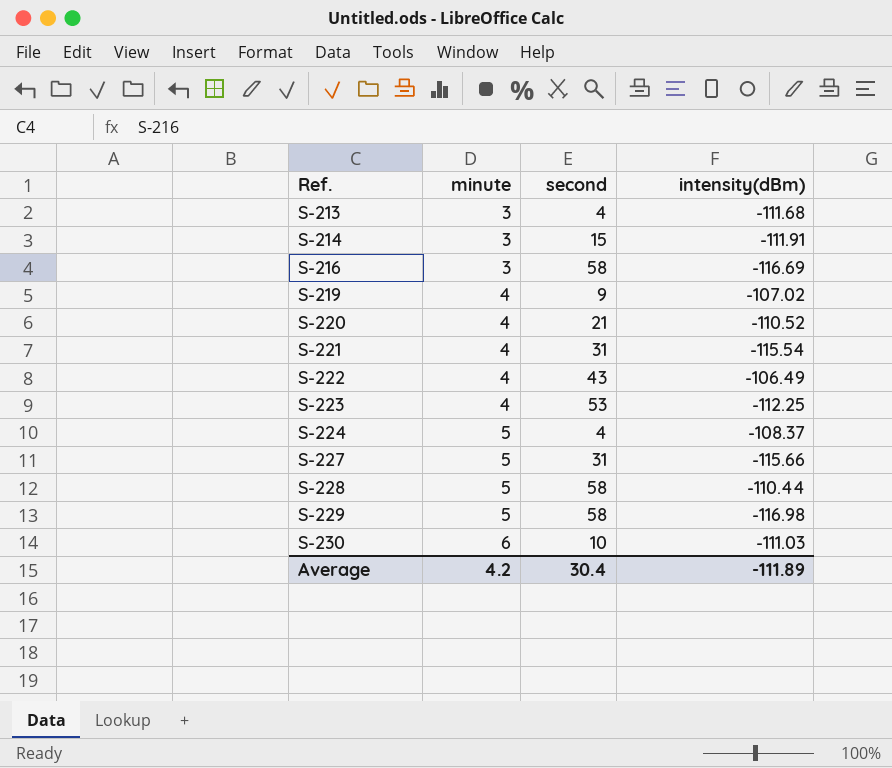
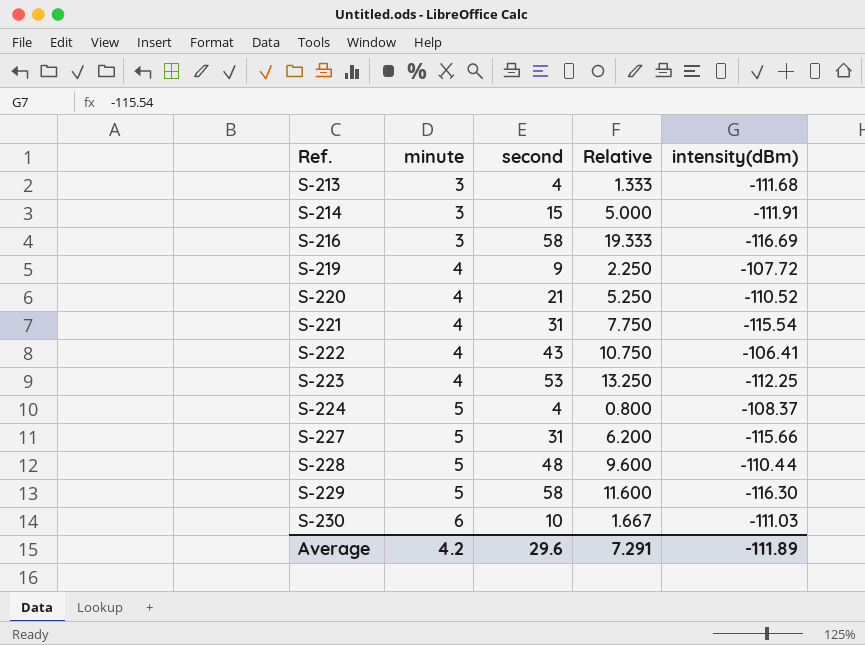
column Relative | formula: none -> [second] / [minute]
S-219 | intensity(dBm): -107.02 -> -107.72
S-222 | intensity(dBm): -106.49 -> -106.41
S-228 | second: 58 -> 48
S-229 | intensity(dBm): -116.98 -> -116.30
Average | second: 30.4 -> 29.6

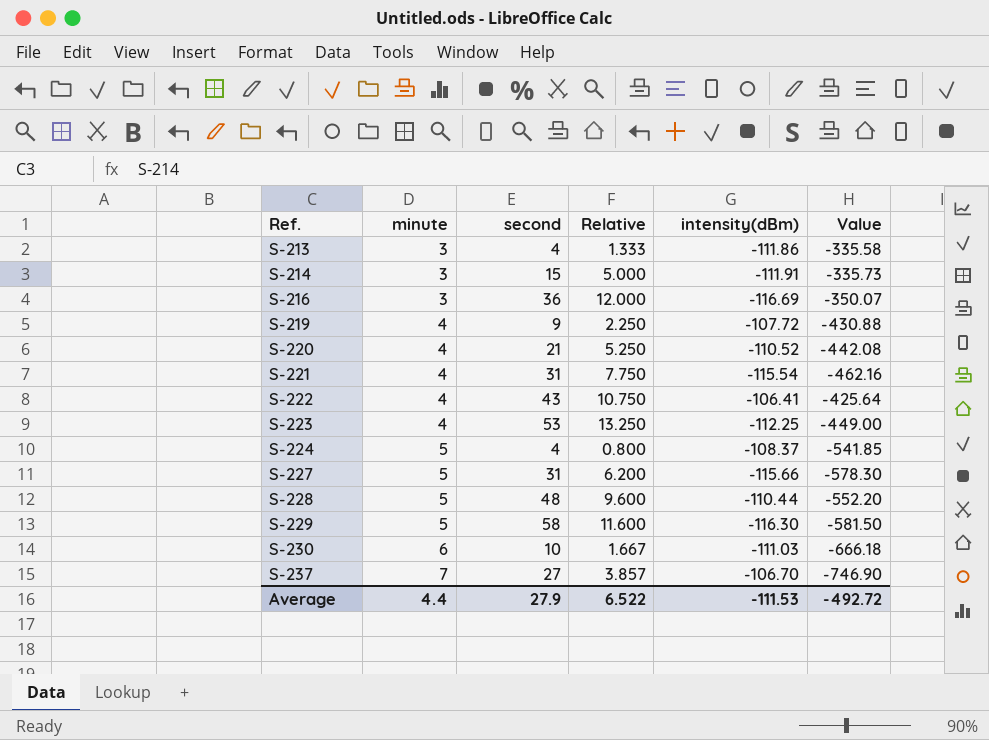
column Value | formula: none -> [minute] * [intensity(dBm)]
S-213 | intensity(dBm): -111.68 -> -111.86
S-216 | second: 58 -> 36
S-216 | Relative: 19.333 -> 12.000
row S-237: none -> 7 | 27 | 3.857 | -106.70 | -746.90
Average | minute: 4.2 -> 4.4
Average | second: 29.6 -> 27.9
Average | Relative: 7.291 -> 6.522
Average | intensity(dBm): -111.89 -> -111.53

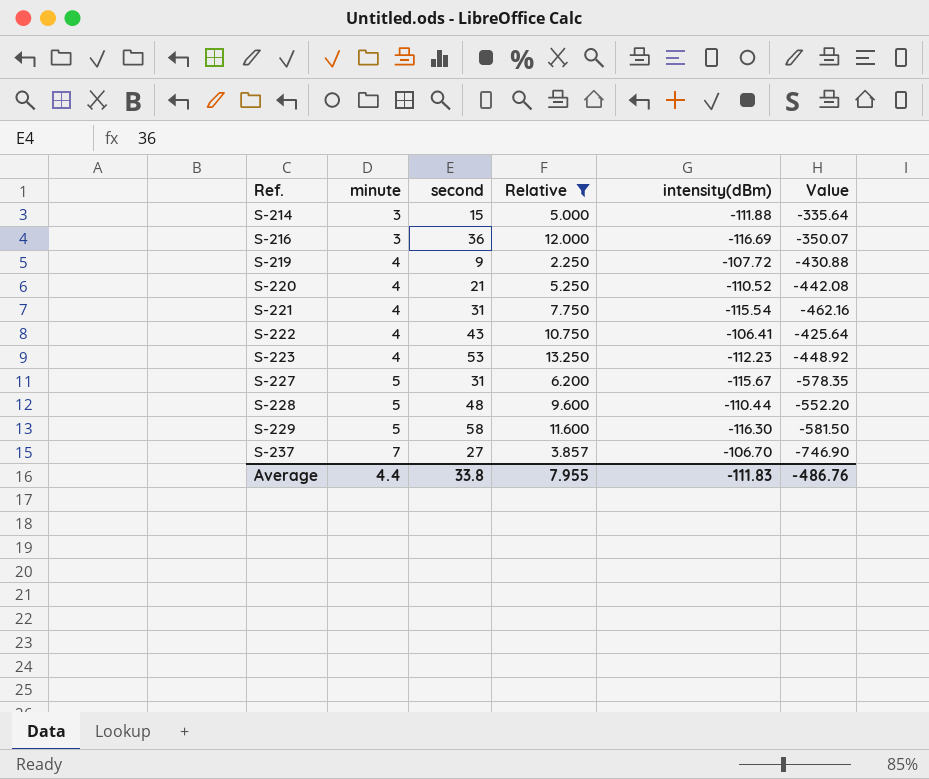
filter: none -> Relative >= 2.250
S-214 | intensity(dBm): -111.91 -> -111.88
S-214 | Value: -335.73 -> -335.64
S-223 | intensity(dBm): -112.25 -> -112.23
S-223 | Value: -449.00 -> -448.92
S-227 | intensity(dBm): -115.66 -> -115.67
S-227 | Value: -578.30 -> -578.35
Average | second: 27.9 -> 33.8
Average | Relative: 6.522 -> 7.955
Average | intensity(dBm): -111.53 -> -111.83
Average | Value: -492.72 -> -486.76

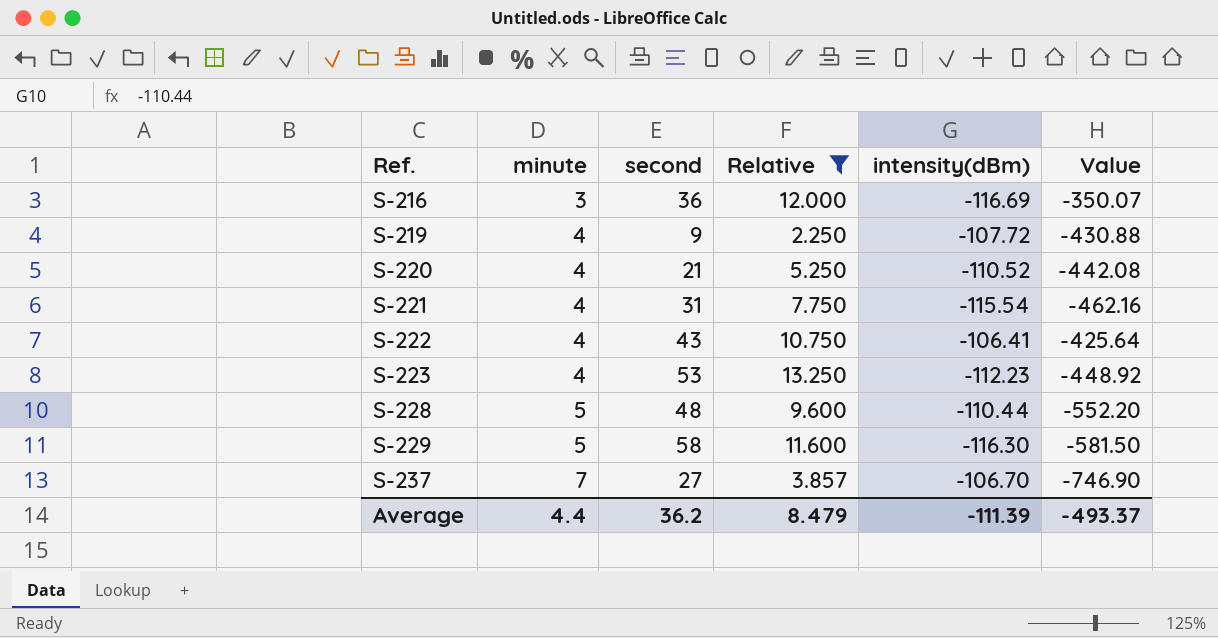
row S-214: 3 | 15 | 5.000 | -111.88 | -335.64 -> none
row S-227: 5 | 31 | 6.200 | -115.67 | -578.35 -> none
Average | second: 33.8 -> 36.2
Average | Relative: 7.955 -> 8.479
Average | intensity(dBm): -111.83 -> -111.39
Average | Value: -486.76 -> -493.37

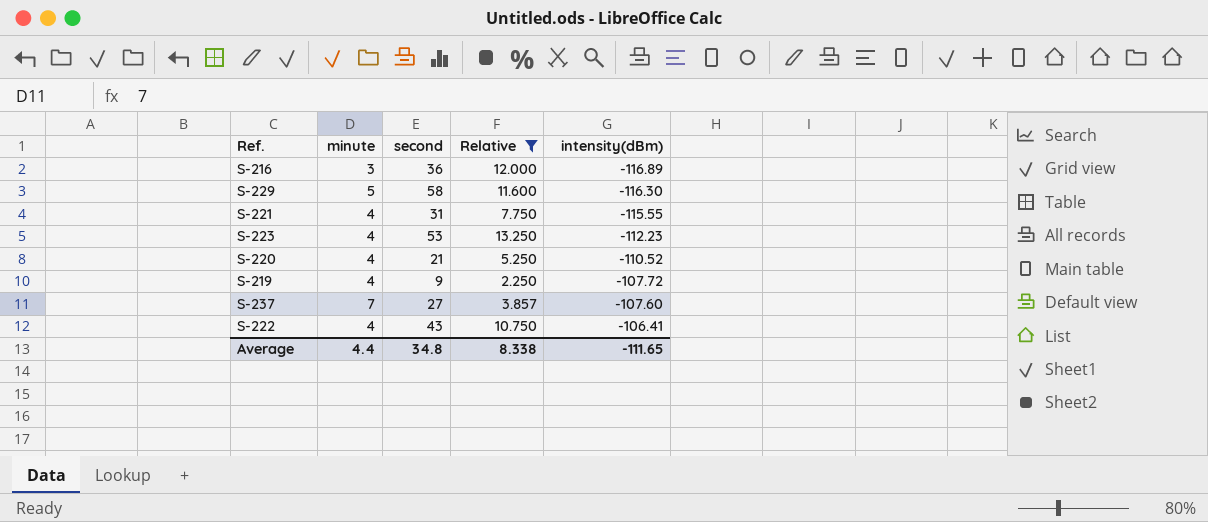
row order: Ref. ascending -> intensity(dBm) ascending
column Value | formula: [minute] * [intensity(dBm)] -> none
row S-228: 5 | 48 | 9.600 | -110.44 | -552.20 -> none
S-216 | intensity(dBm): -116.69 -> -116.89
S-221 | intensity(dBm): -115.54 -> -115.55
S-237 | intensity(dBm): -106.70 -> -107.60
Average | second: 36.2 -> 34.8
Average | Relative: 8.479 -> 8.338
Average | intensity(dBm): -111.39 -> -111.65

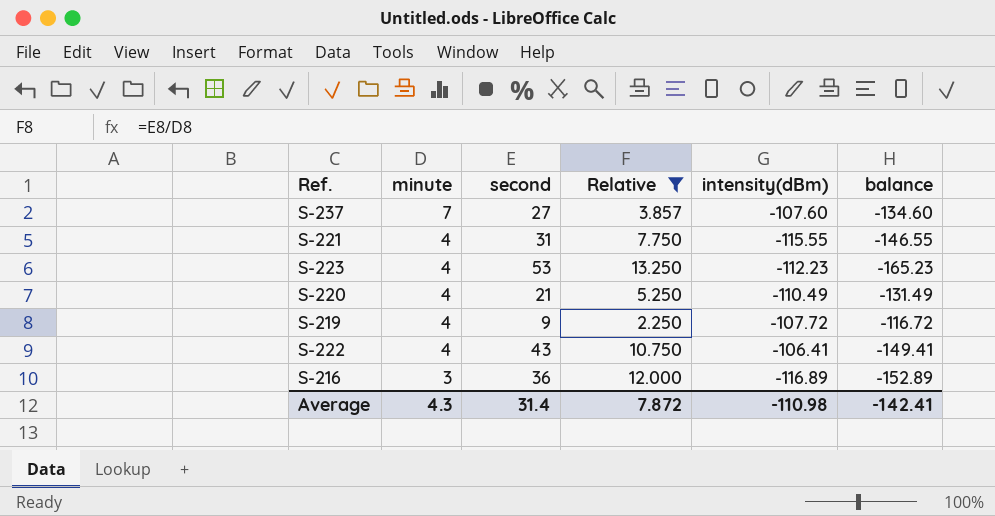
row order: intensity(dBm) ascending -> minute descending
column balance | formula: none -> [intensity(dBm)] - [second]
row S-229: 5 | 58 | 11.600 | -116.30 -> none
S-220 | intensity(dBm): -110.52 -> -110.49
Average | minute: 4.4 -> 4.3
Average | second: 34.8 -> 31.4
Average | Relative: 8.338 -> 7.872
Average | intensity(dBm): -111.65 -> -110.98

